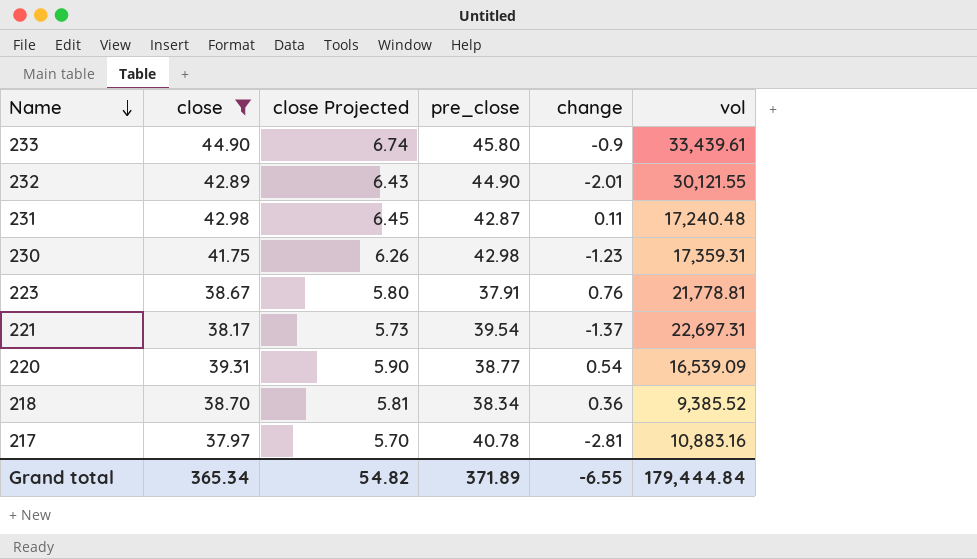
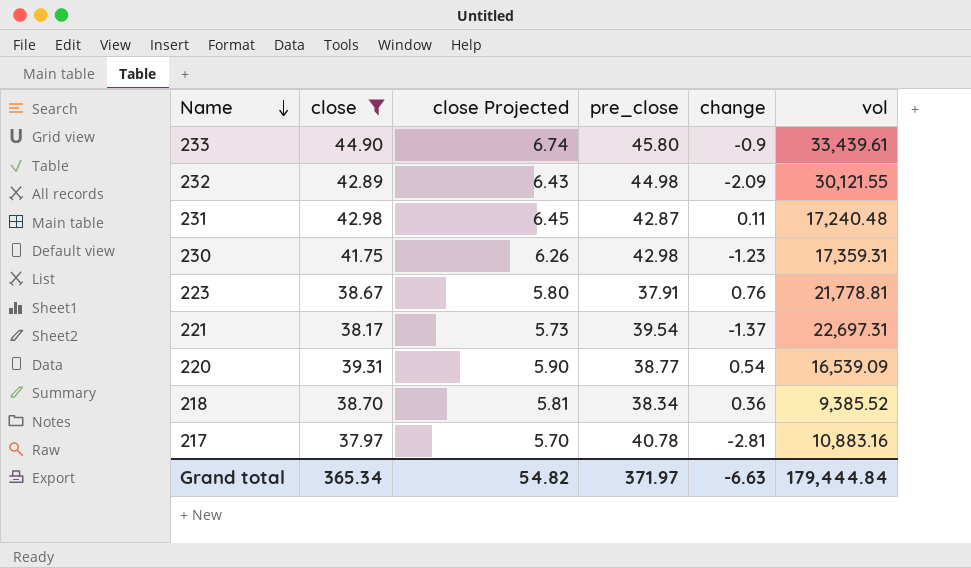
232 | pre_close: 44.90 -> 44.98
232 | change: -2.01 -> -2.09
Grand total | pre_close: 371.89 -> 371.97
Grand total | change: -6.55 -> -6.63

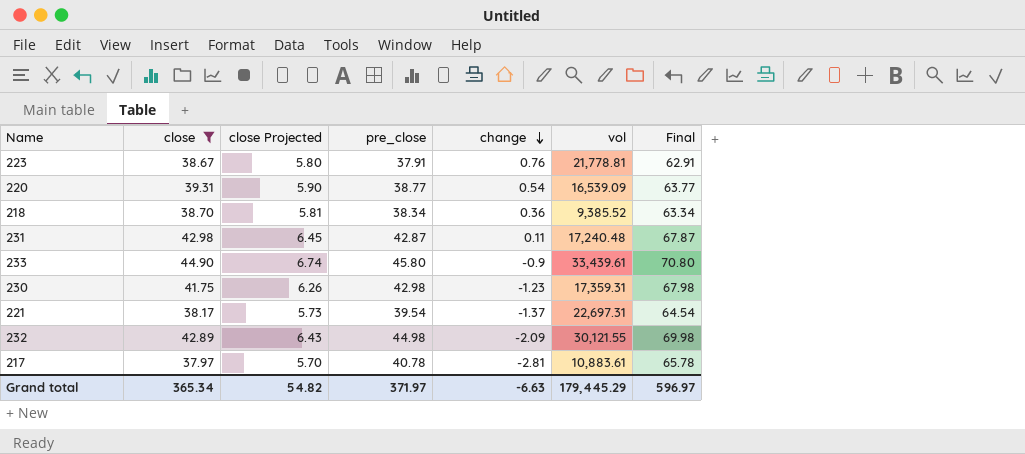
row order: Name descending -> change descending
column Final | formula: none -> [pre_close] + 25
217 | vol: 10,883.16 -> 10,883.61
Grand total | vol: 179,444.84 -> 179,445.29

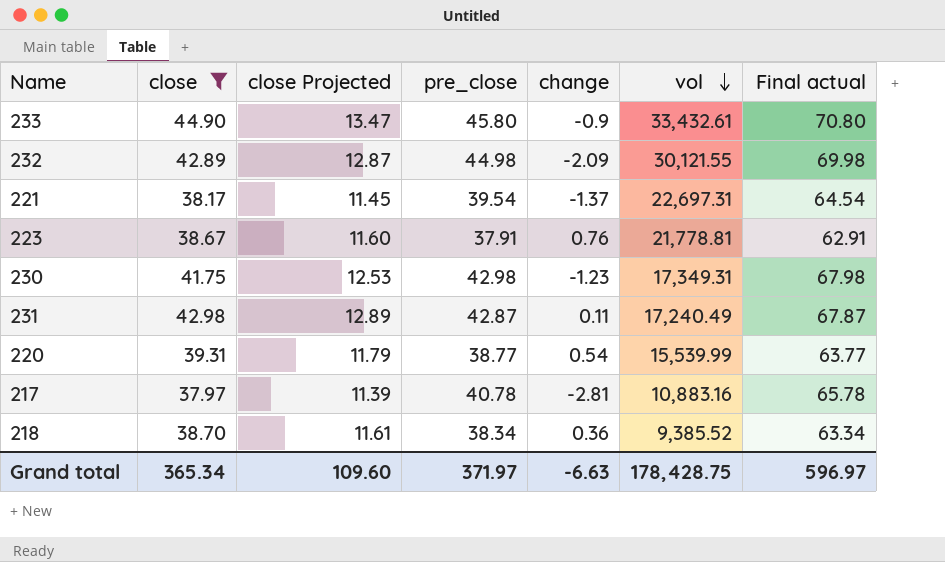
row order: change descending -> vol descending
column close Projected | formula: [close] * 0.15 -> [close] * 0.3
column name: Final -> Final actual
233 | vol: 33,439.61 -> 33,432.61
230 | vol: 17,359.31 -> 17,349.31
231 | vol: 17,240.48 -> 17,240.49
220 | vol: 16,539.09 -> 15,539.99
217 | vol: 10,883.61 -> 10,883.16
Grand total | close Projected: 54.82 -> 109.60
Grand total | vol: 179,445.29 -> 178,428.75

